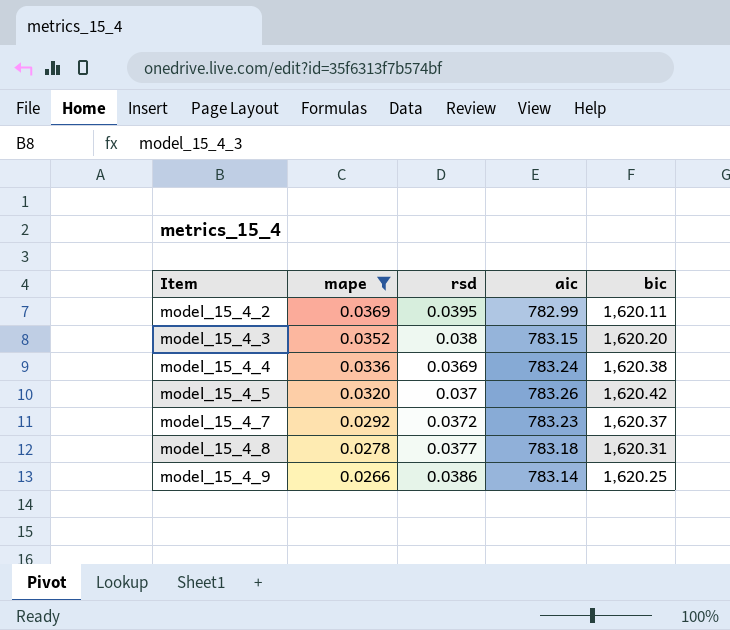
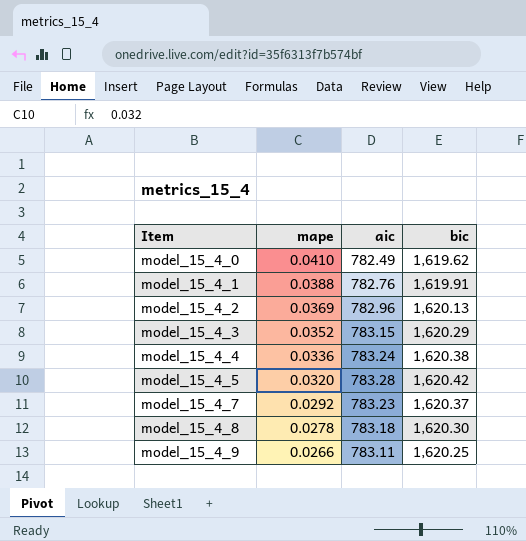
filter: mape <= 0.0369 -> none
column rsd | position: 3 -> none
model_15_4_2 | aic: 782.99 -> 782.96
model_15_4_2 | bic: 1,620.11 -> 1,620.13
model_15_4_3 | bic: 1,620.20 -> 1,620.29
model_15_4_5 | aic: 783.26 -> 783.28
model_15_4_8 | bic: 1,620.31 -> 1,620.30
model_15_4_9 | aic: 783.14 -> 783.11

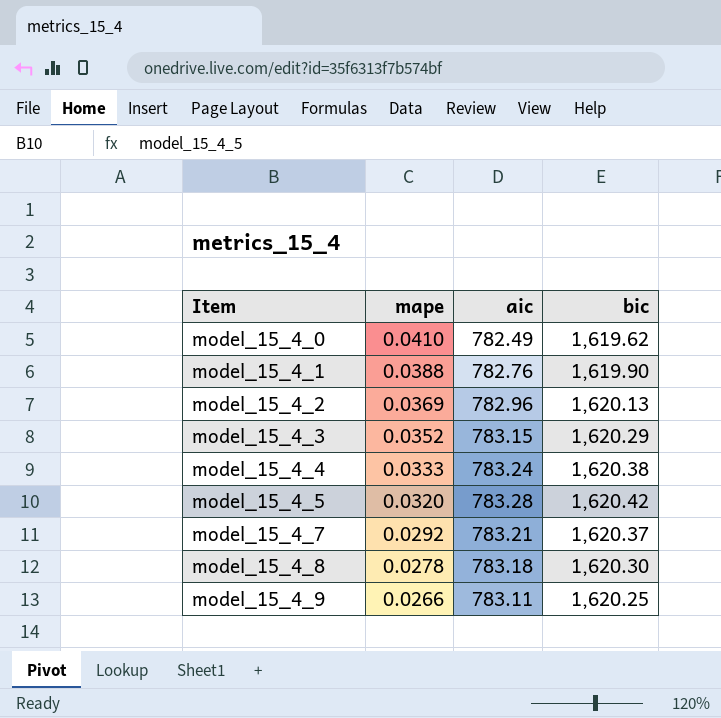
model_15_4_1 | bic: 1,619.91 -> 1,619.90
model_15_4_4 | mape: 0.0336 -> 0.0333
model_15_4_7 | aic: 783.23 -> 783.21

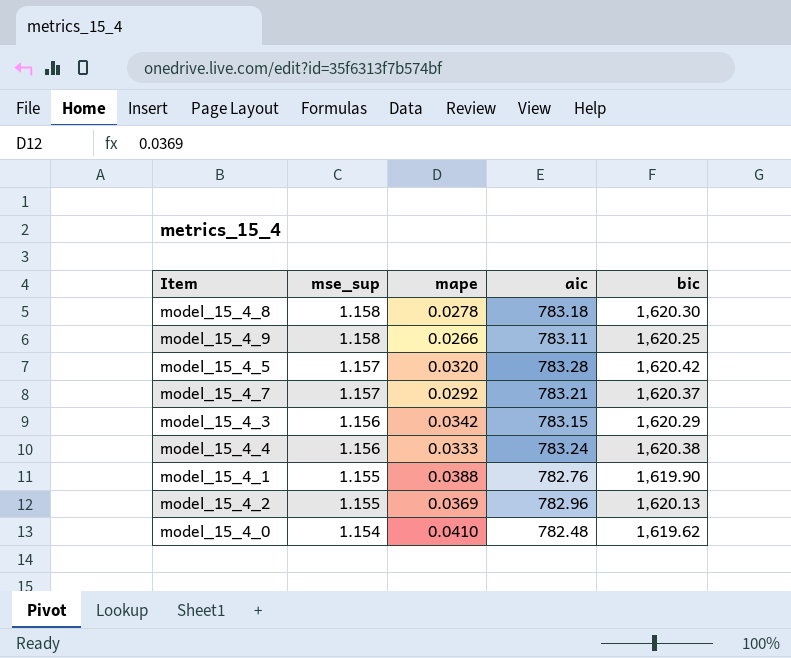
row order: Item ascending -> mse_sup descending
column mse_sup | position: none -> 2
model_15_4_3 | mape: 0.0352 -> 0.0342
model_15_4_0 | aic: 782.49 -> 782.48

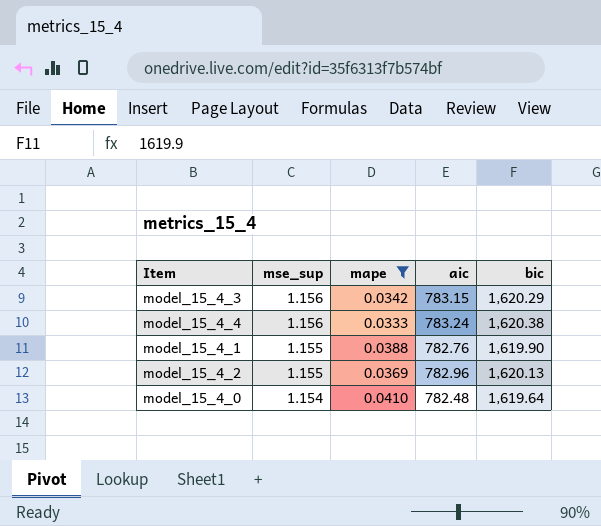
filter: none -> mape >= 0.0333
model_15_4_0 | bic: 1,619.62 -> 1,619.64

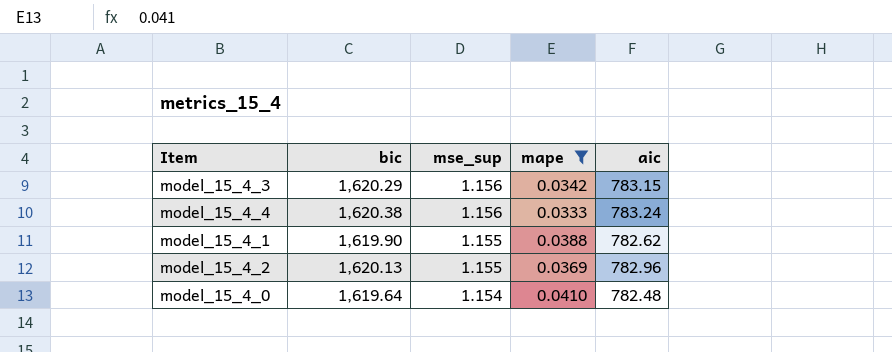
column bic | position: 5 -> 2
model_15_4_1 | aic: 782.76 -> 782.62

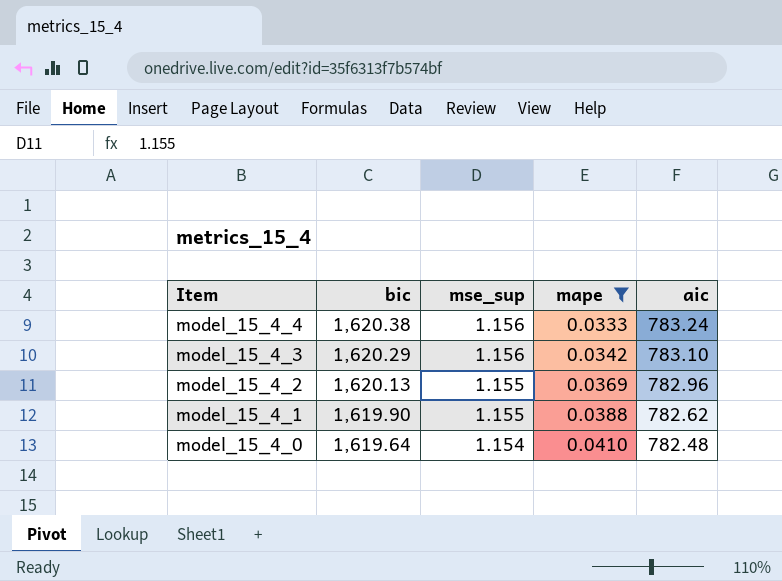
row order: mse_sup descending -> Item descending
model_15_4_3 | aic: 783.15 -> 783.10

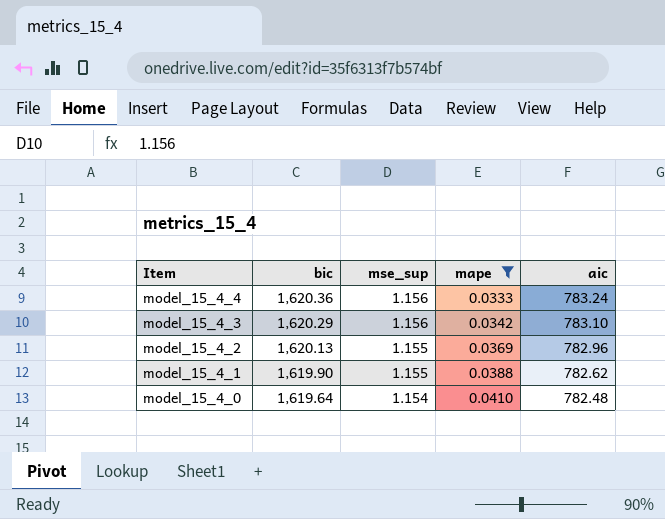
model_15_4_4 | bic: 1,620.38 -> 1,620.36

